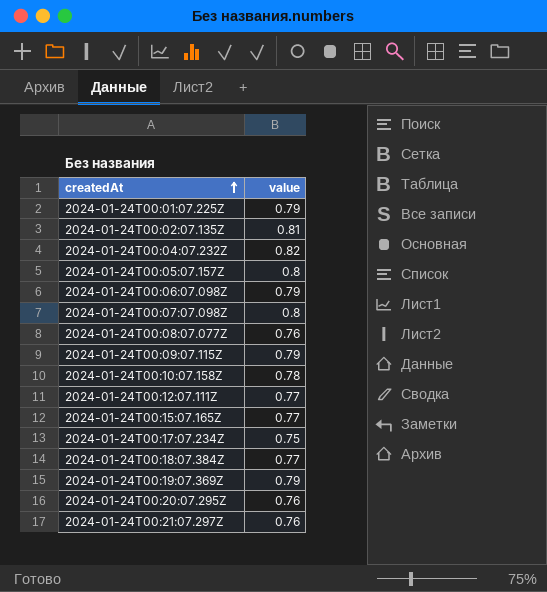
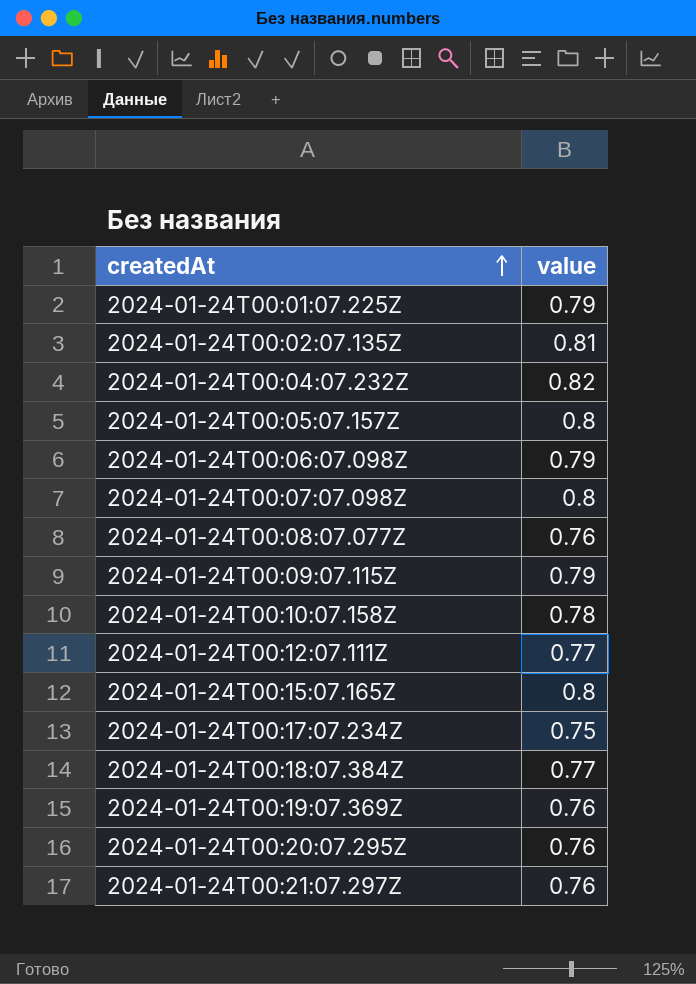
2024-01-24T00:15:07.165Z | value: 0.77 -> 0.8
2024-01-24T00:19:07.369Z | value: 0.79 -> 0.76

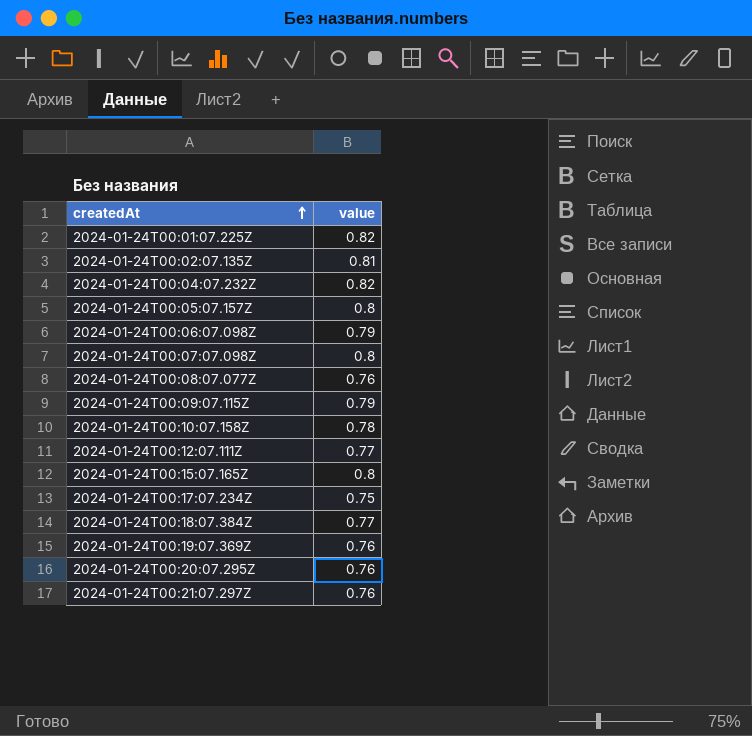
2024-01-24T00:01:07.225Z | value: 0.79 -> 0.82

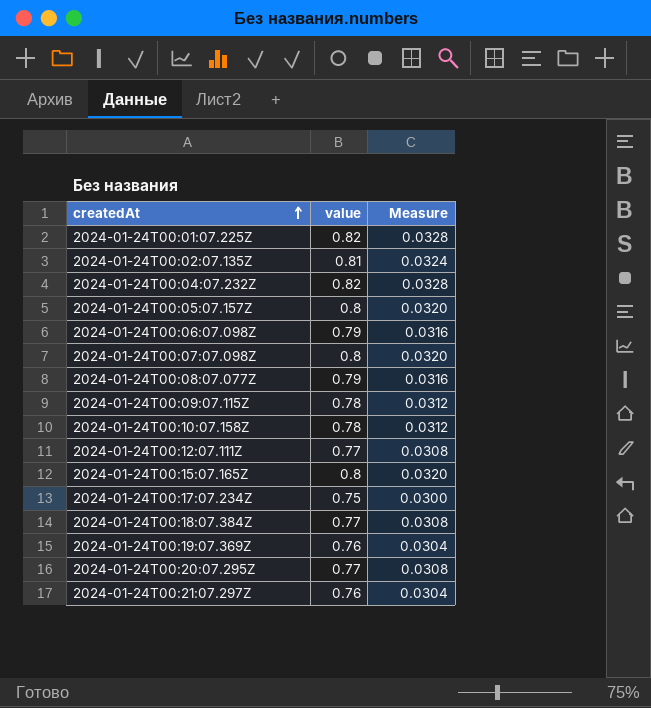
column Measure | formula: none -> [value] * 0.04
2024-01-24T00:08:07.077Z | value: 0.76 -> 0.79
2024-01-24T00:09:07.115Z | value: 0.79 -> 0.78
2024-01-24T00:20:07.295Z | value: 0.76 -> 0.77

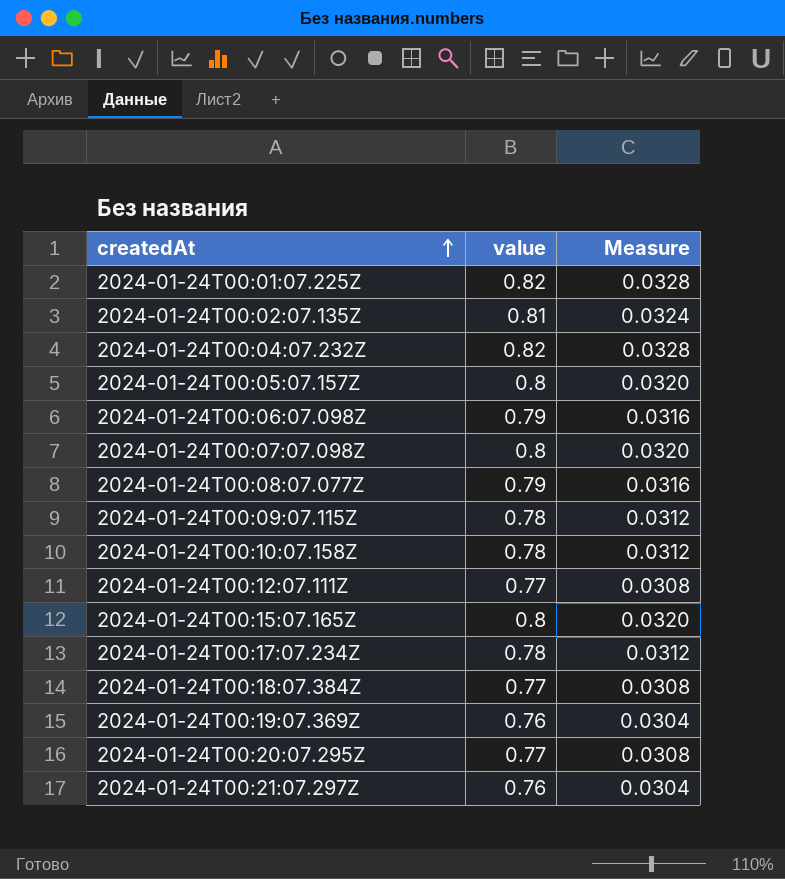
2024-01-24T00:17:07.234Z | value: 0.75 -> 0.78
2024-01-24T00:17:07.234Z | Measure: 0.0300 -> 0.0312

